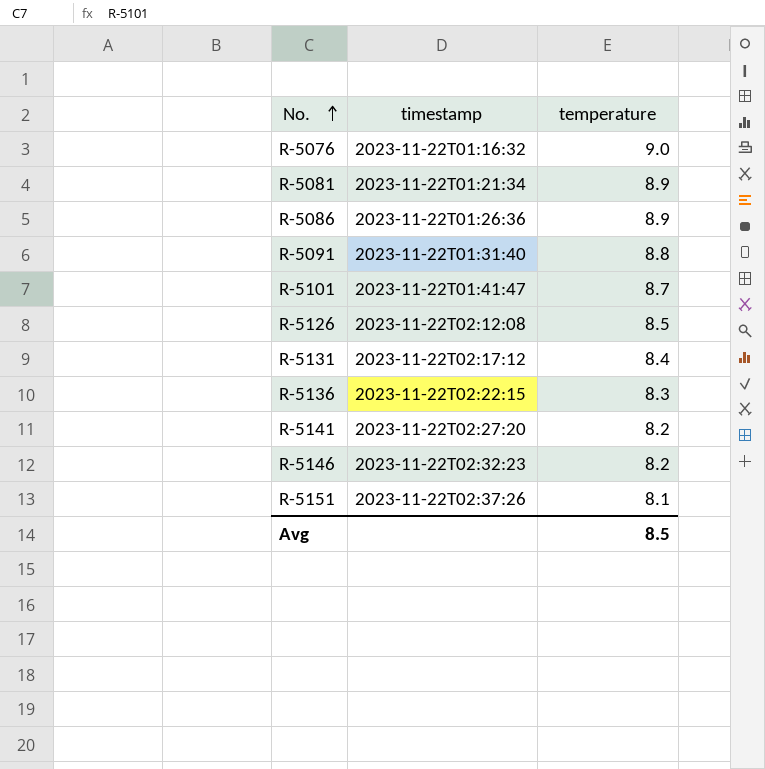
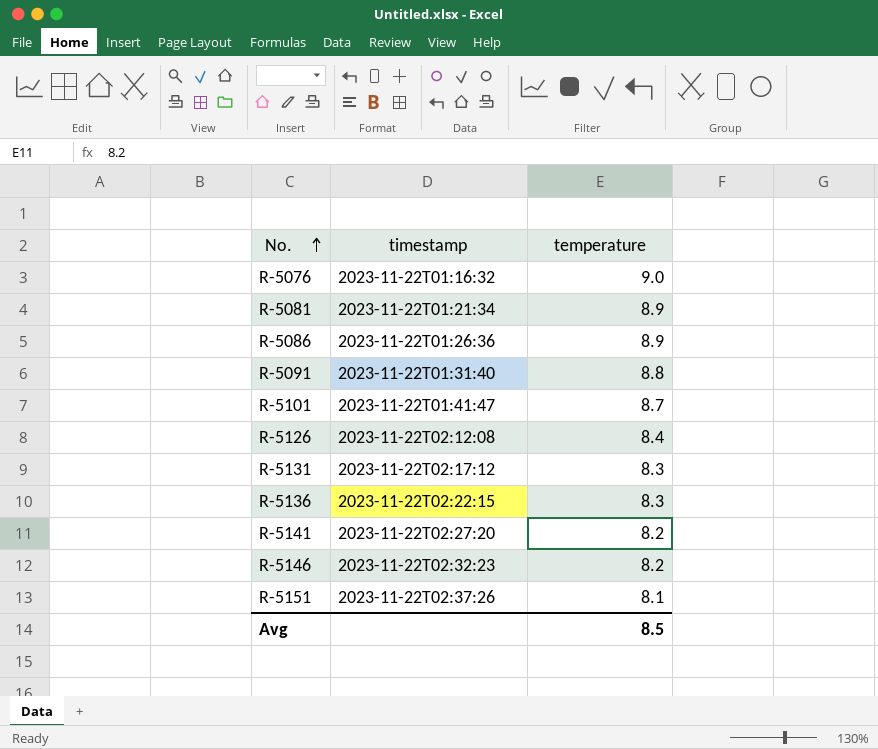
R-5126 | temperature: 8.5 -> 8.4
R-5131 | temperature: 8.4 -> 8.3

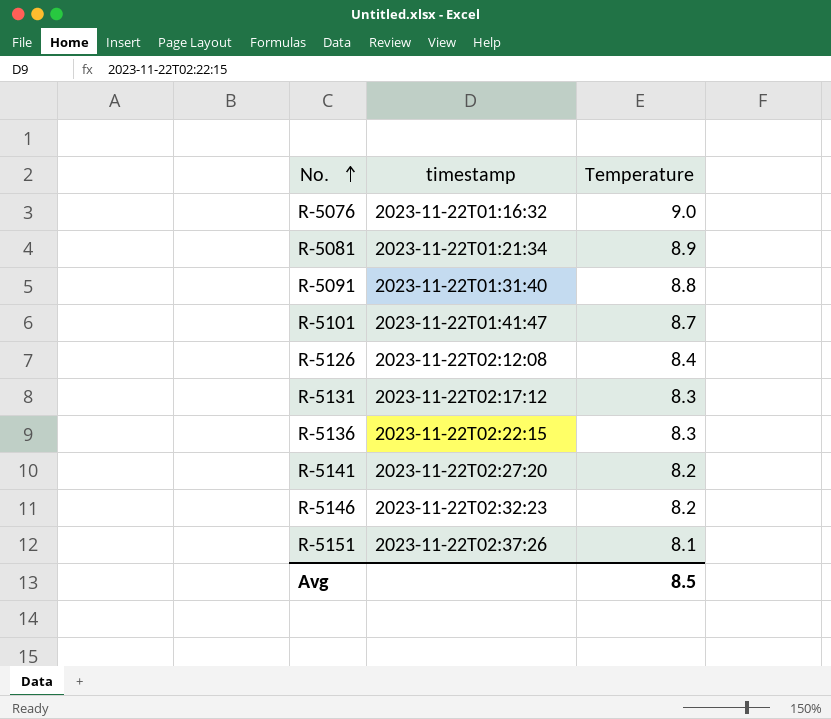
column name: temperature -> Temperature
row R-5086: 2023-11-22T01:26:36 | 8.9 -> none

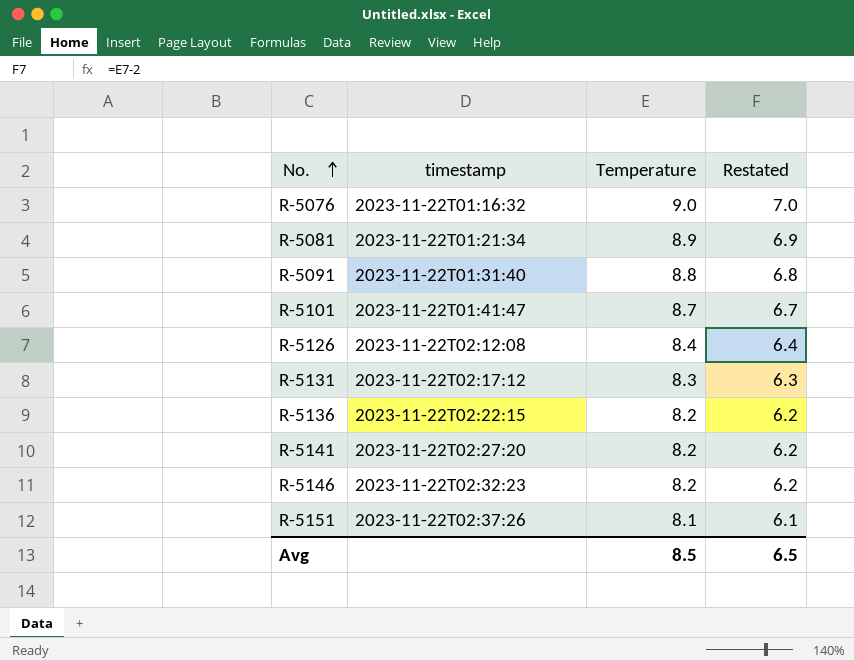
column Restated | formula: none -> [Temperature] - 2
R-5136 | Temperature: 8.3 -> 8.2

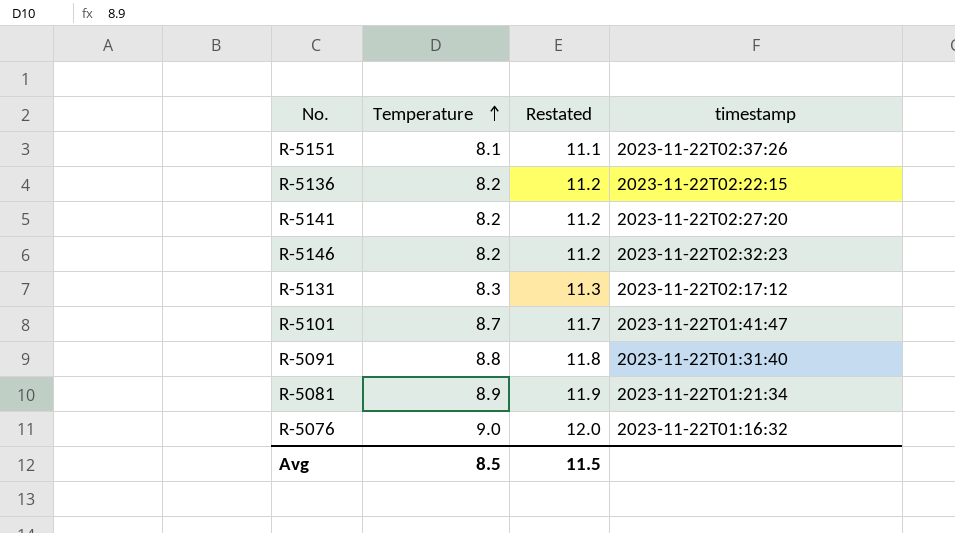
row order: No. ascending -> Temperature ascending
column Restated | formula: [Temperature] - 2 -> [Temperature] + 3
column timestamp | position: 2 -> 4
row R-5126: 2023-11-22T02:12:08 | 8.4 | 6.4 -> none
Avg | Restated: 6.5 -> 11.5

